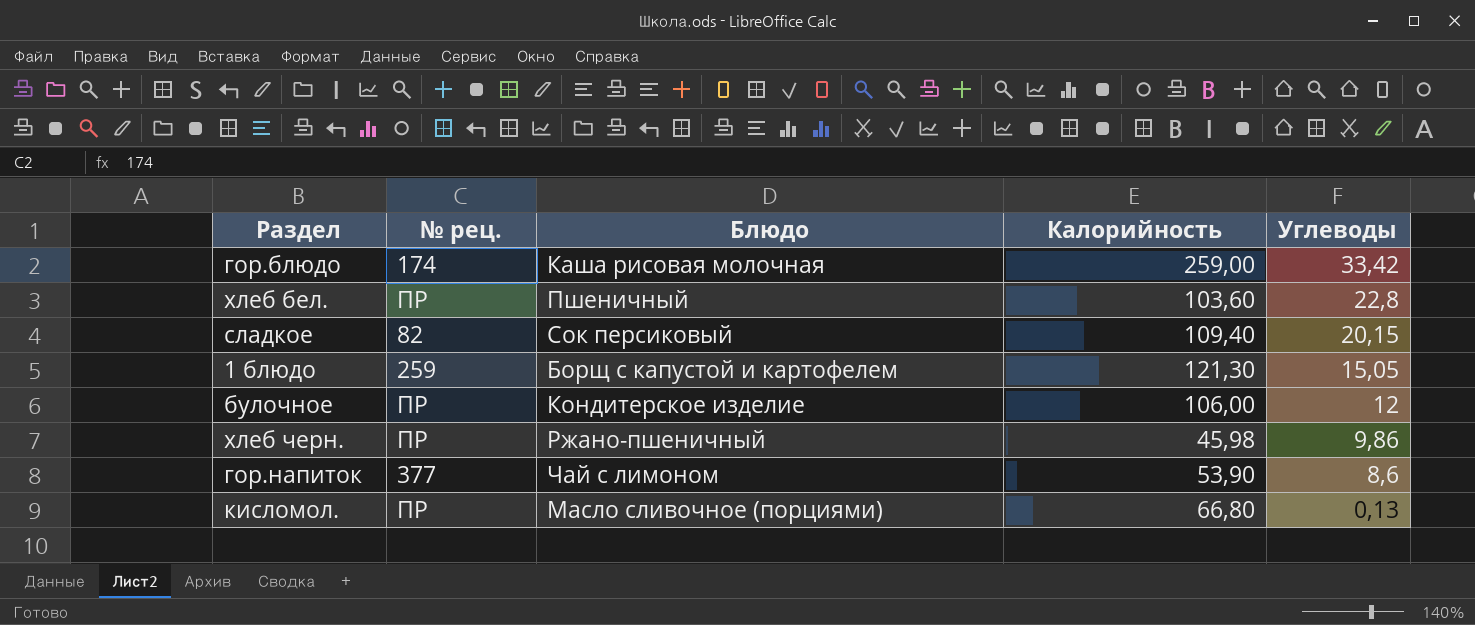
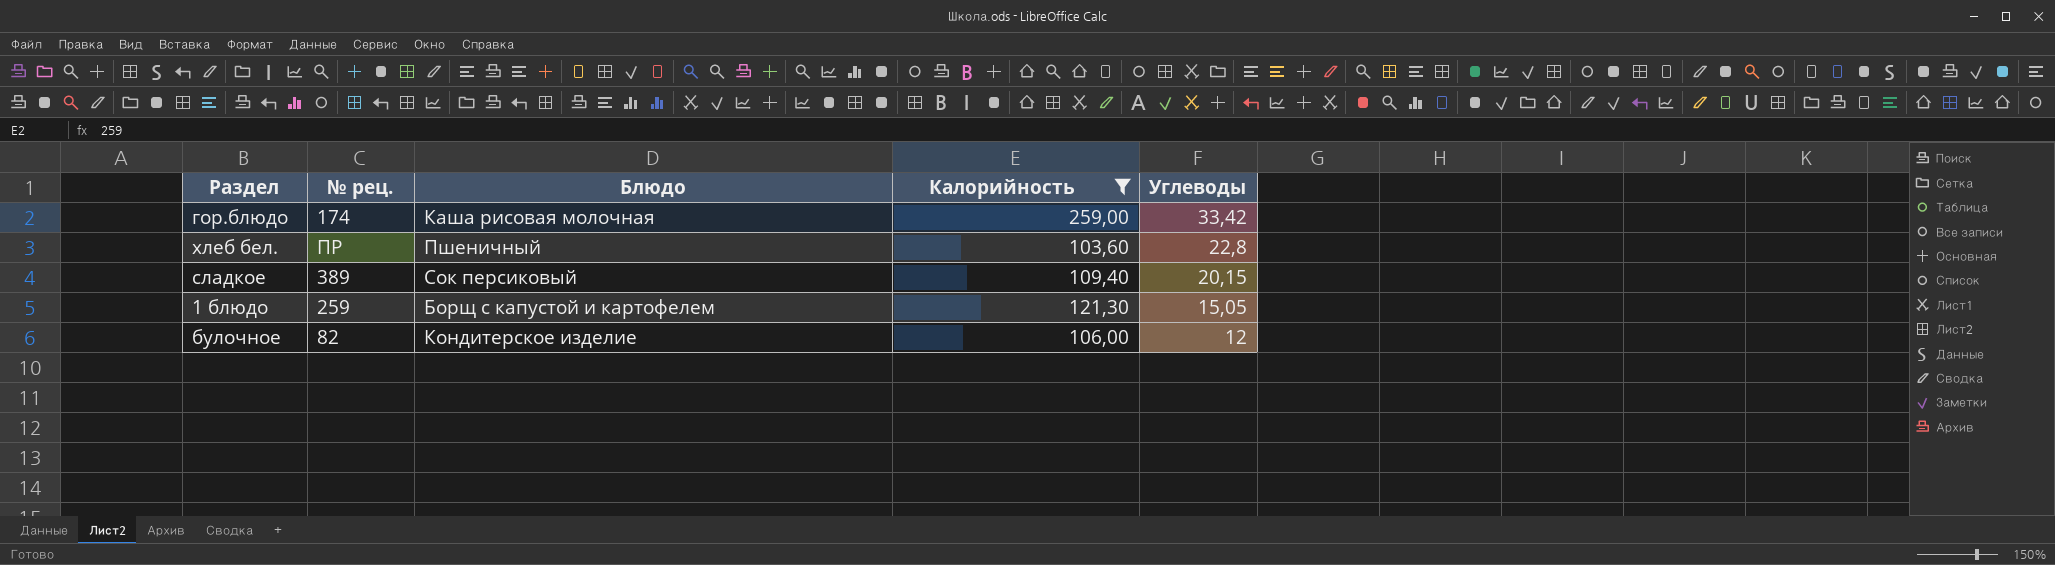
filter: none -> Калорийность >= 103,60
сладкое | № рец.: 82 -> 389
булочное | № рец.: ПР -> 82

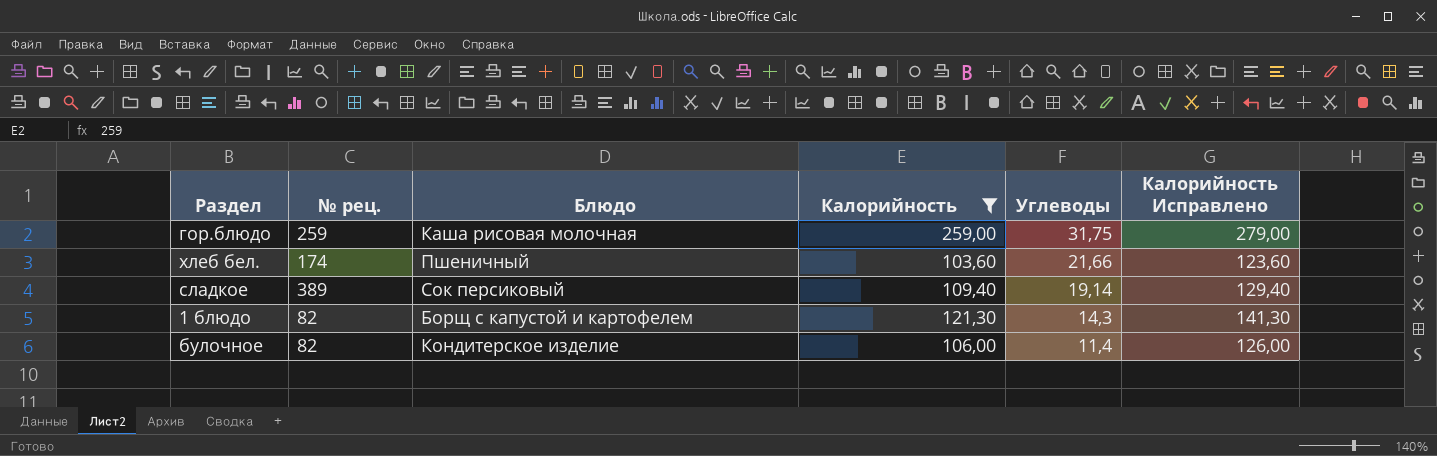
column Калорийность Исправлено | formula: none -> [Калорийность] + 20
гор.блюдо | № рец.: 174 -> 259
гор.блюдо | Углеводы: 33,42 -> 31,75
хлеб бел. | № рец.: ПР -> 174
хлеб бел. | Углеводы: 22,8 -> 21,66
сладкое | Углеводы: 20,15 -> 19,14
1 блюдо | № рец.: 259 -> 82
1 блюдо | Углеводы: 15,05 -> 14,3
булочное | Углеводы: 12 -> 11,4

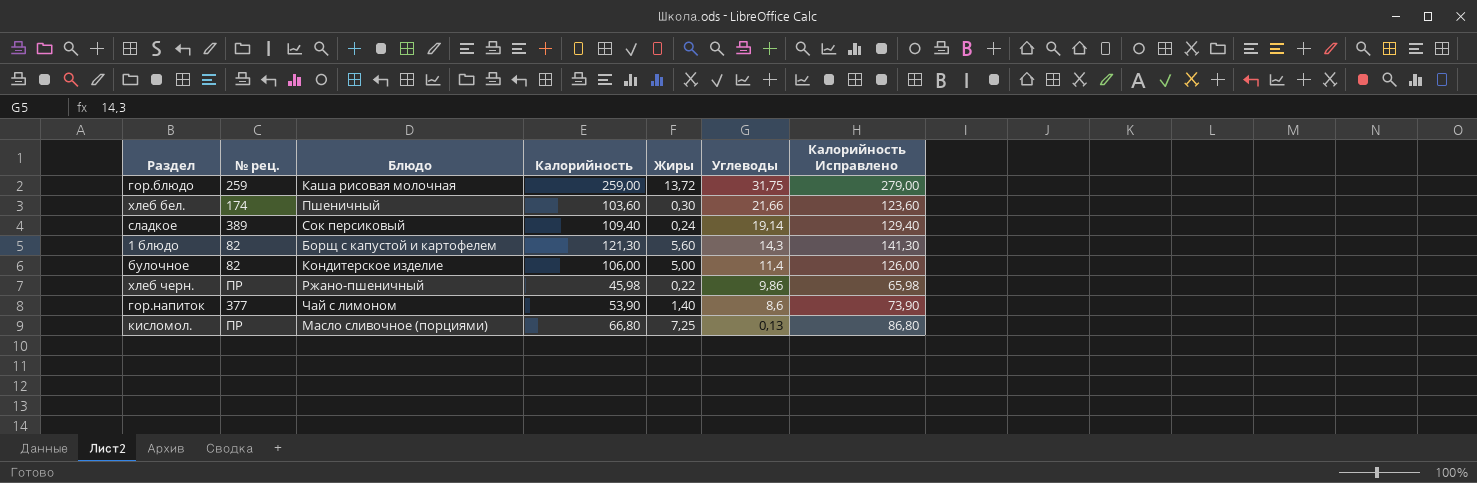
filter: Калорийность >= 103,60 -> none
column Жиры | position: none -> 5

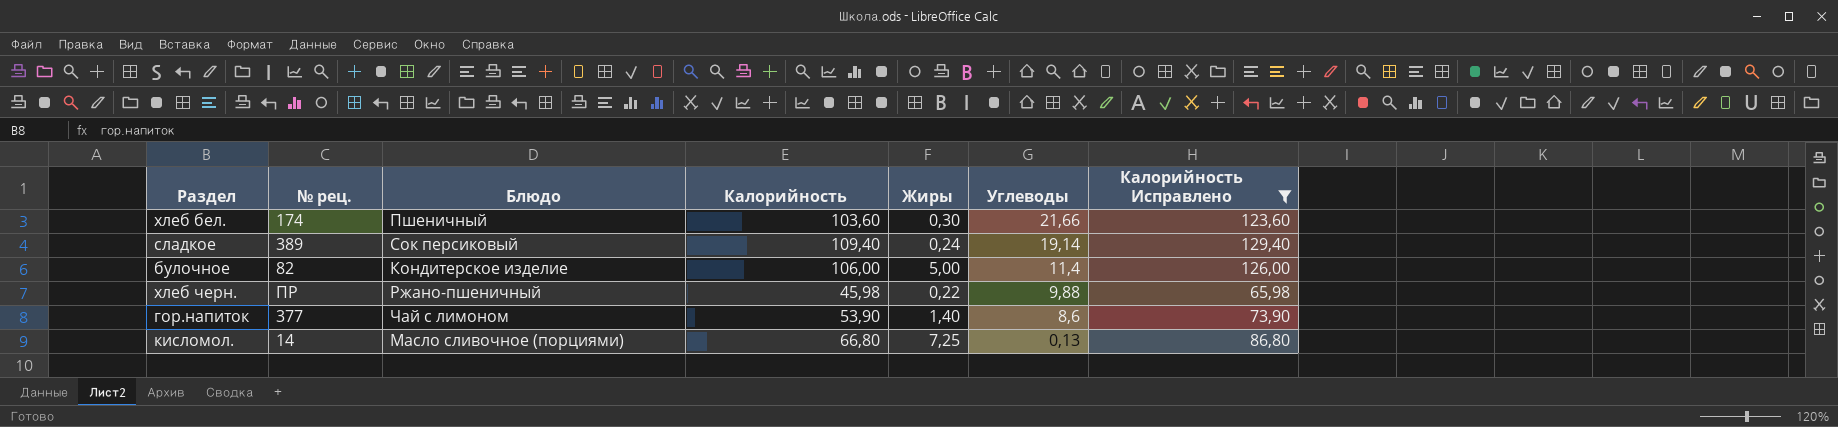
filter: none -> Калорийность Исправлено <= 129,40
хлеб черн. | Углеводы: 9,86 -> 9,88
кисломол. | № рец.: ПР -> 14

